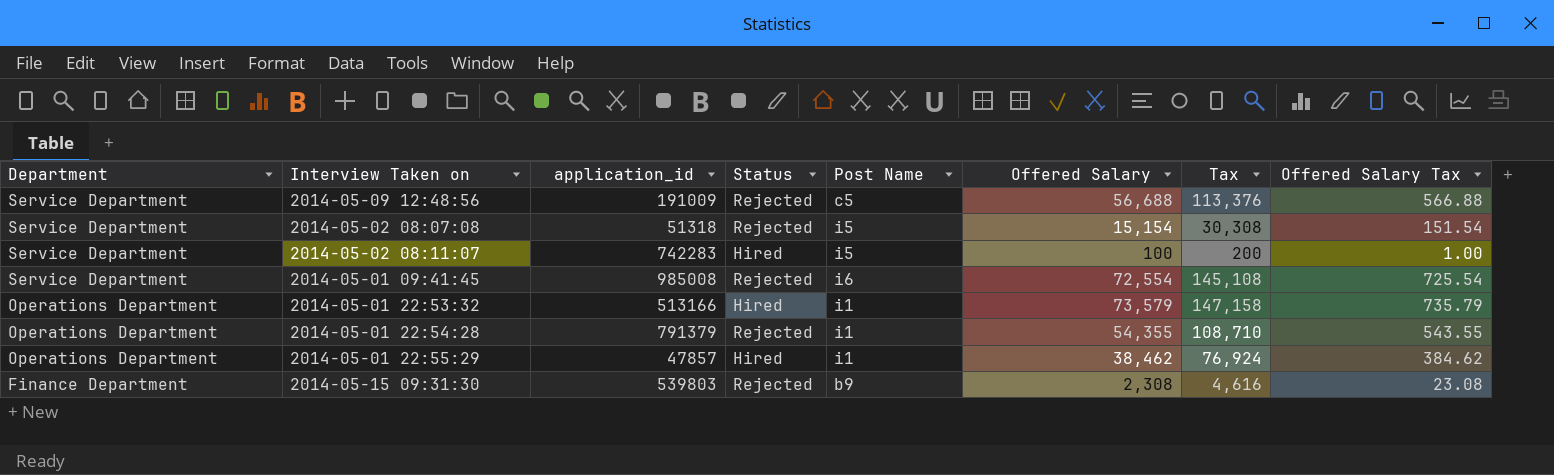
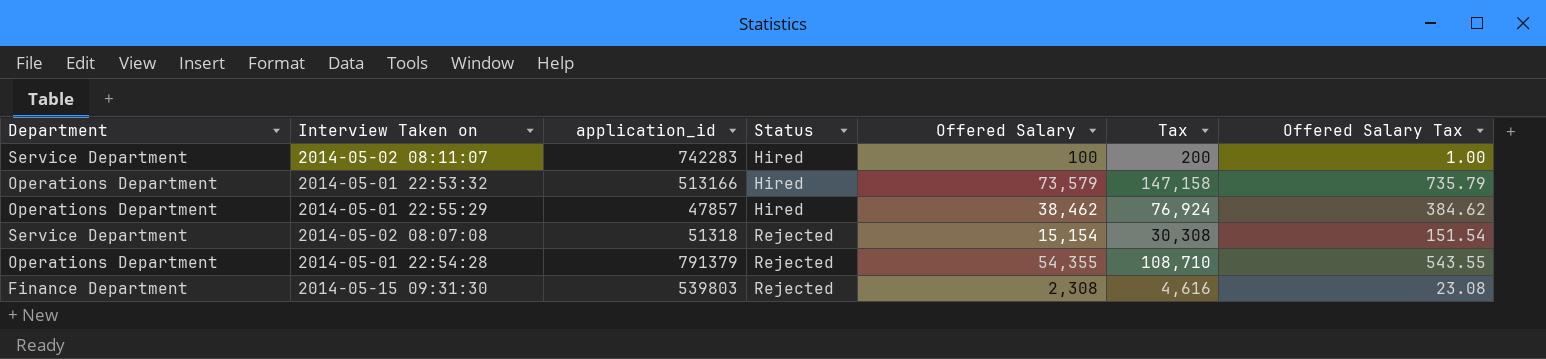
row order: Department descending -> Status ascending
column Post Name | position: 5 -> none
row 2014-05-09 12:48:56: Service Department | 191009 | Rejected | c5 | 56,688 | 113,376 | 566.88 -> none
row 2014-05-01 09:41:45: Service Department | 985008 | Rejected | i6 | 72,554 | 145,108 | 725.54 -> none

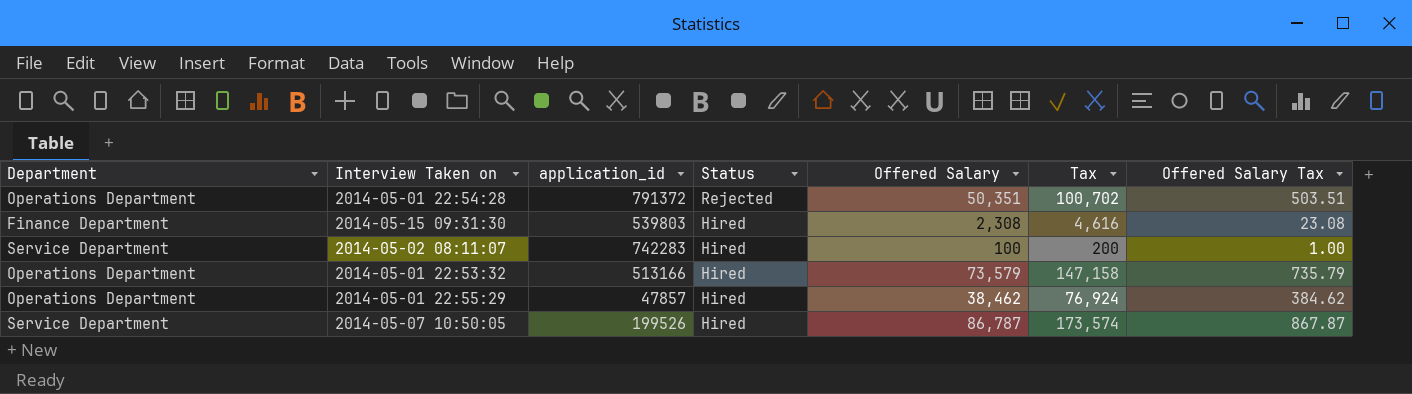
row order: Status ascending -> Status descending
row 2014-05-02 08:07:08: Service Department | 51318 | Rejected | 15,154 | 30,308 | 151.54 -> none
2014-05-01 22:54:28 | application_id: 791379 -> 791372
2014-05-01 22:54:28 | Offered Salary: 54,355 -> 50,351
2014-05-01 22:54:28 | Tax: 108,710 -> 100,702
2014-05-01 22:54:28 | Offered Salary Tax: 543.55 -> 503.51
2014-05-15 09:31:30 | Status: Rejected -> Hired
row 2014-05-07 10:50:05: none -> Service Department | 199526 | Hired | 86,787 | 173,574 | 867.87

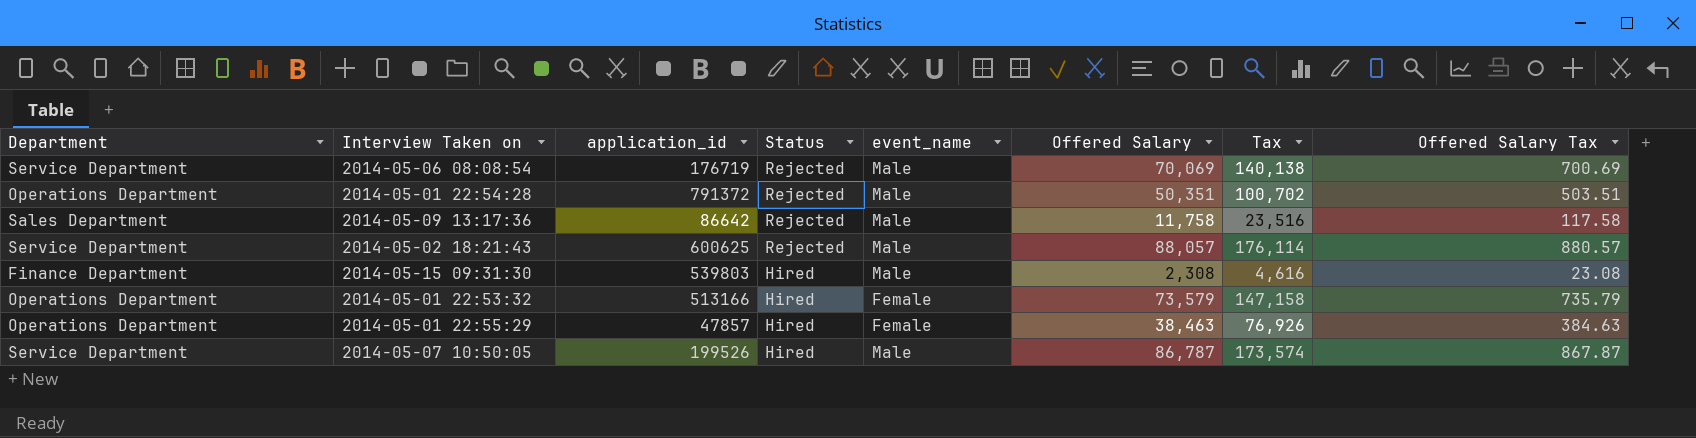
column event_name | position: none -> 5
row 2014-05-02 08:11:07: Service Department | 742283 | Hired | 100 | 200 | 1.00 -> none
row 2014-05-06 08:08:54: none -> Service Department | 176719 | Rejected | Male | 70,069 | 140,138 | 700.69
row 2014-05-09 13:17:36: none -> Sales Department | 86642 | Rejected | Male | 11,758 | 23,516 | 117.58
row 2014-05-02 18:21:43: none -> Service Department | 600625 | Rejected | Male | 88,057 | 176,114 | 880.57
2014-05-01 22:55:29 | Offered Salary: 38,462 -> 38,463
2014-05-01 22:55:29 | Tax: 76,924 -> 76,926
2014-05-01 22:55:29 | Offered Salary Tax: 384.62 -> 384.63

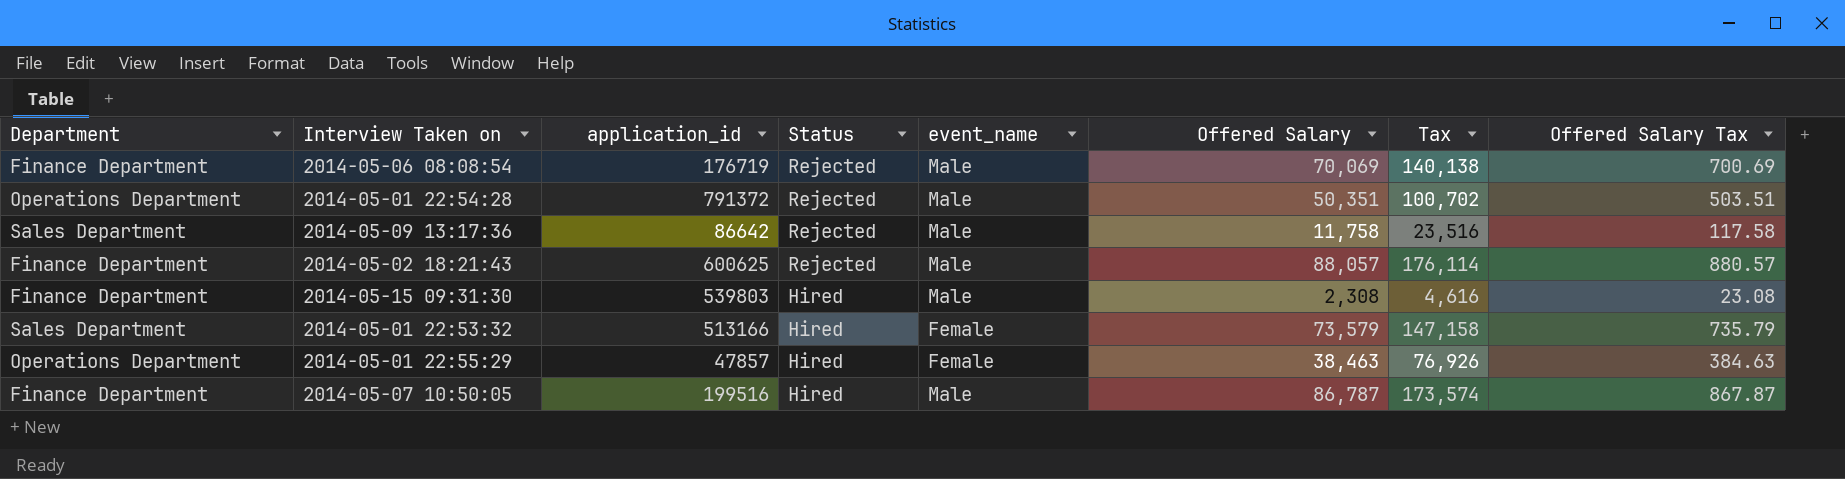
2014-05-06 08:08:54 | Department: Service Department -> Finance Department
2014-05-02 18:21:43 | Department: Service Department -> Finance Department
2014-05-01 22:53:32 | Department: Operations Department -> Sales Department
2014-05-07 10:50:05 | Department: Service Department -> Finance Department
2014-05-07 10:50:05 | application_id: 199526 -> 199516

